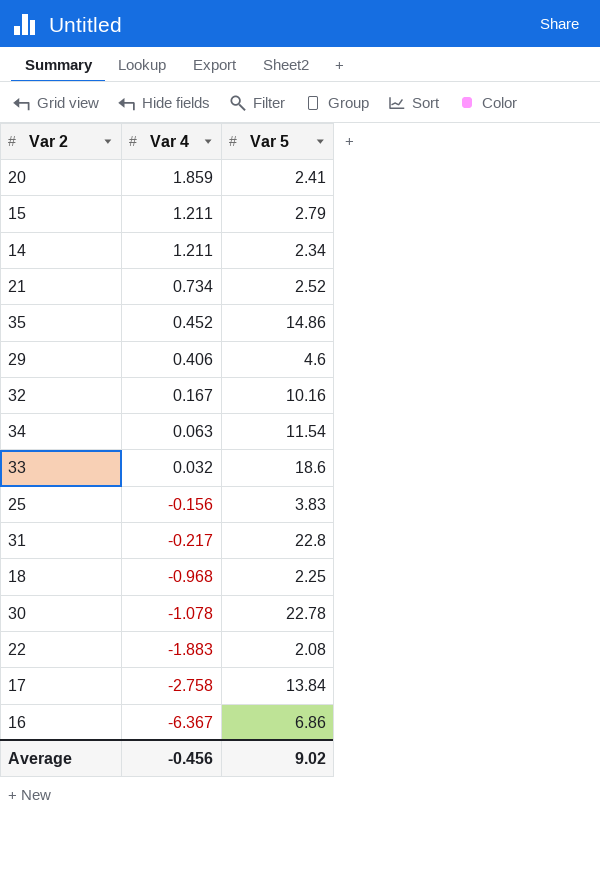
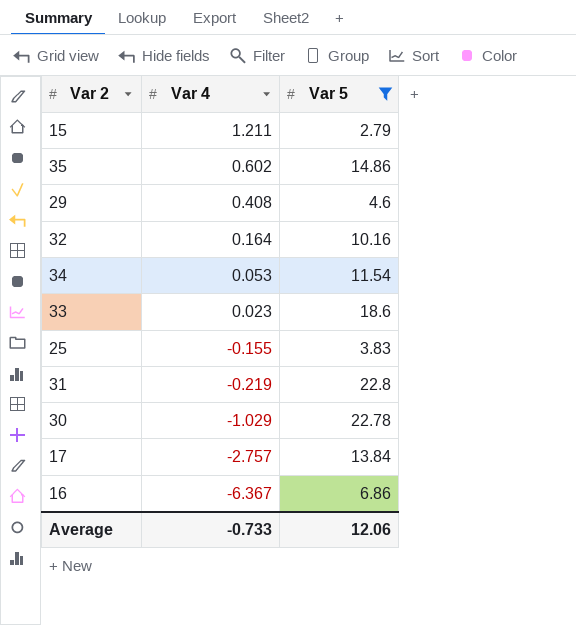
filter: none -> Var 5 >= 2.79
35 | Var 4: 0.452 -> 0.602
29 | Var 4: 0.406 -> 0.408
32 | Var 4: 0.167 -> 0.164
34 | Var 4: 0.063 -> 0.053
33 | Var 4: 0.032 -> 0.023
25 | Var 4: -0.156 -> -0.155
31 | Var 4: -0.217 -> -0.219
30 | Var 4: -1.078 -> -1.029
17 | Var 4: -2.758 -> -2.757
Average | Var 4: -0.456 -> -0.733
Average | Var 5: 9.02 -> 12.06

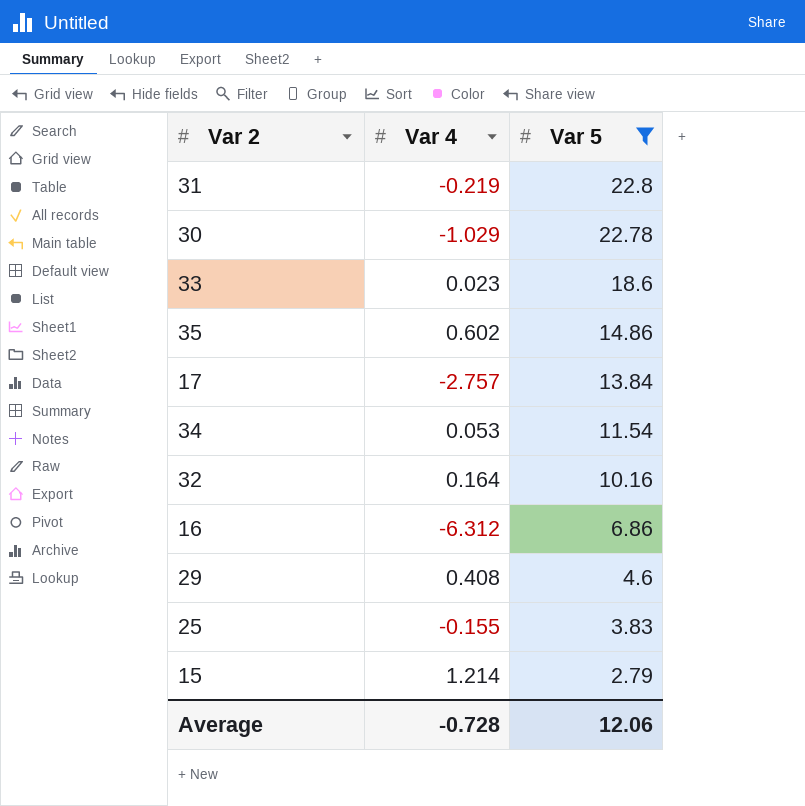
row order: Var 4 descending -> Var 5 descending
16 | Var 4: -6.367 -> -6.312
15 | Var 4: 1.211 -> 1.214
Average | Var 4: -0.733 -> -0.728

